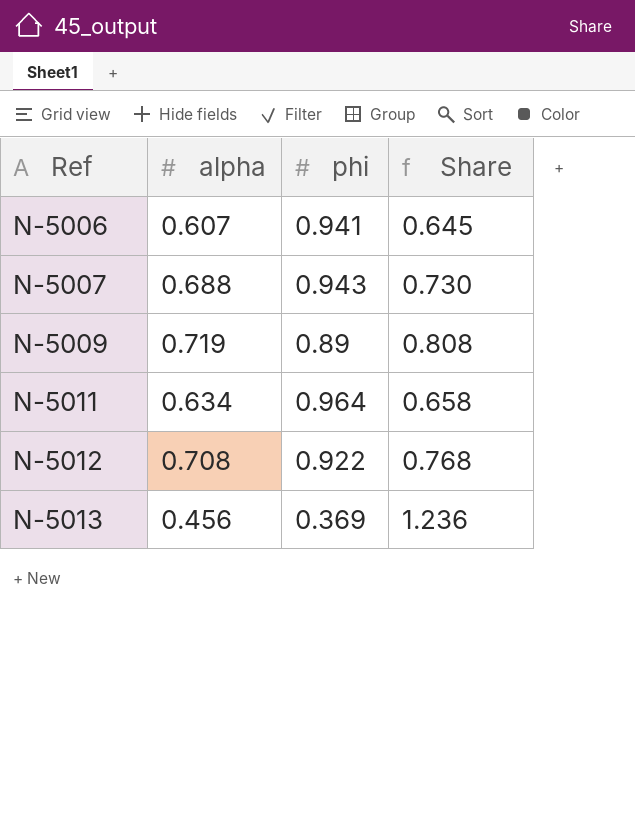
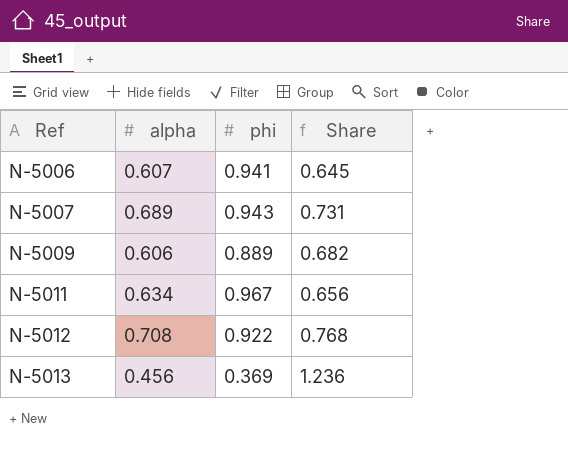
N-5007 | alpha: 0.688 -> 0.689
N-5007 | Share: 0.730 -> 0.731
N-5009 | alpha: 0.719 -> 0.606
N-5009 | phi: 0.89 -> 0.889
N-5009 | Share: 0.808 -> 0.682
N-5011 | phi: 0.964 -> 0.967
N-5011 | Share: 0.658 -> 0.656

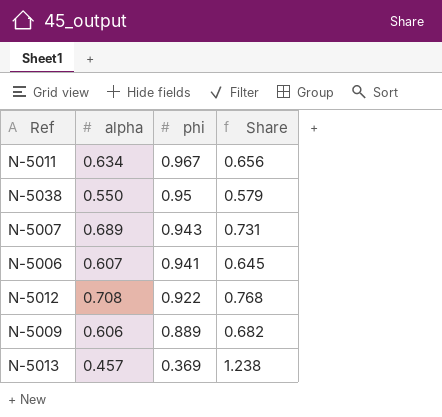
row order: Ref ascending -> phi descending
row N-5038: none -> 0.550 | 0.95 | 0.579
N-5013 | alpha: 0.456 -> 0.457
N-5013 | Share: 1.236 -> 1.238

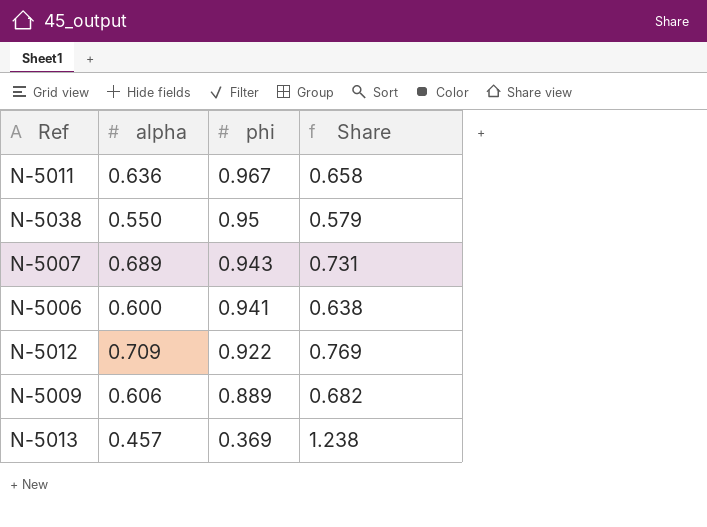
N-5011 | alpha: 0.634 -> 0.636
N-5011 | Share: 0.656 -> 0.658
N-5006 | alpha: 0.607 -> 0.600
N-5006 | Share: 0.645 -> 0.638
N-5012 | alpha: 0.708 -> 0.709
N-5012 | Share: 0.768 -> 0.769

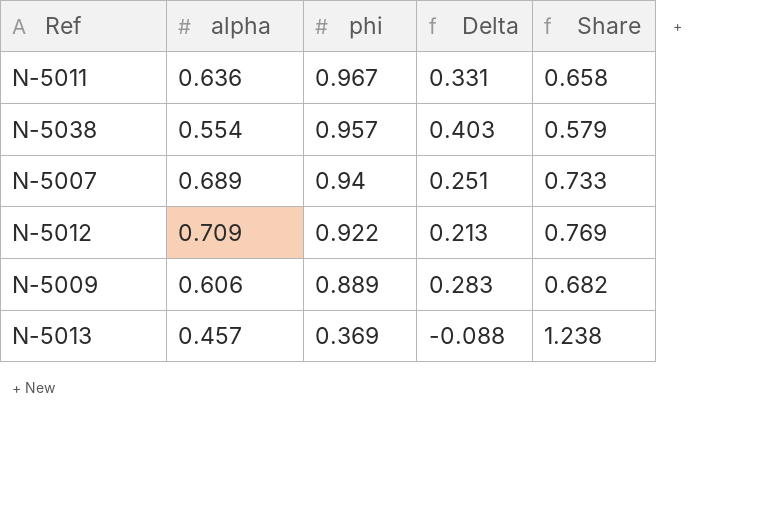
column Delta | formula: none -> [phi] - [alpha]
row N-5006: 0.600 | 0.941 | 0.638 -> none
N-5038 | alpha: 0.550 -> 0.554
N-5038 | phi: 0.95 -> 0.957
N-5007 | phi: 0.943 -> 0.94
N-5007 | Share: 0.731 -> 0.733

